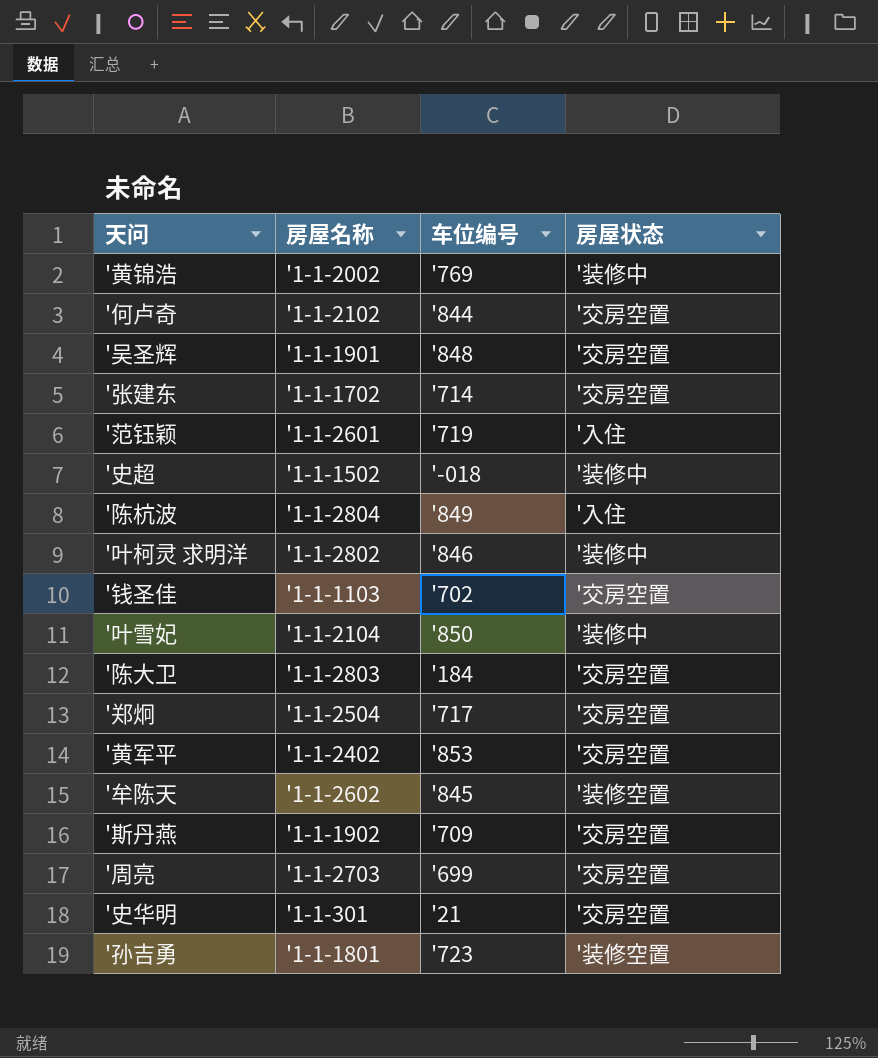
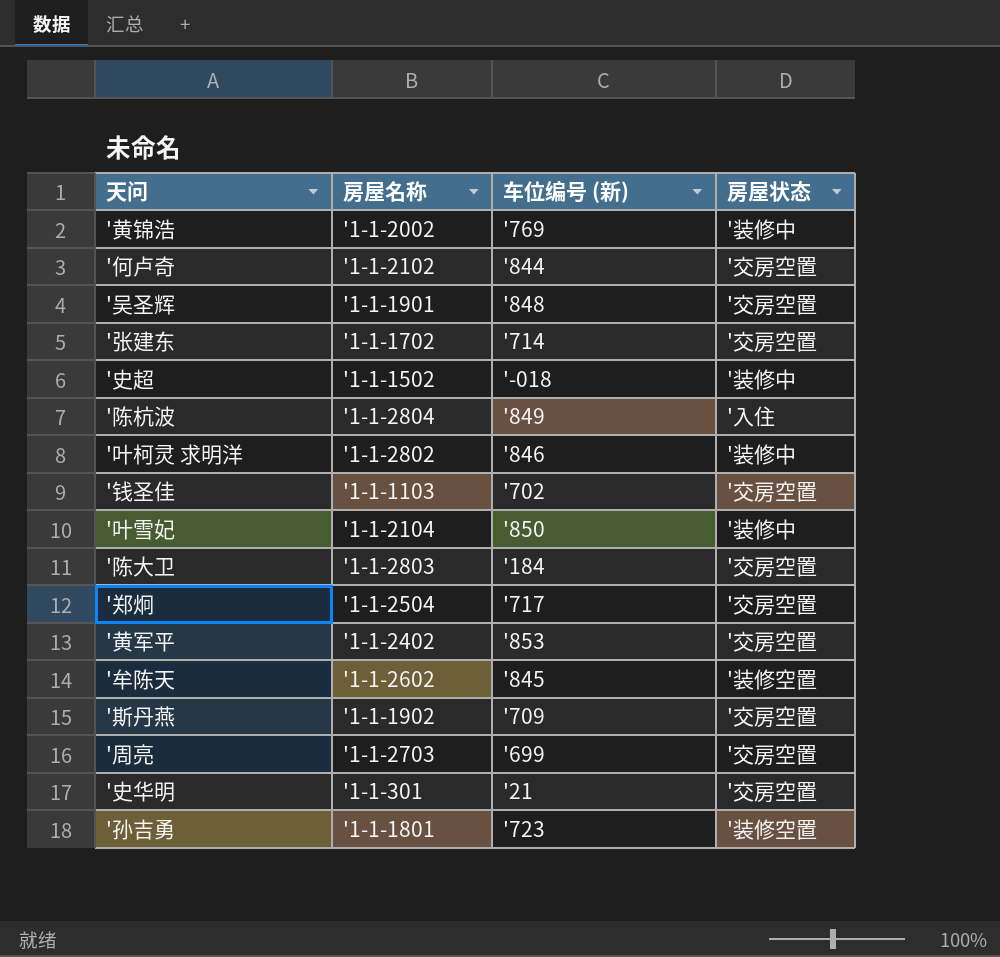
column name: 车位编号 -> 车位编号 (新)
row '范钰颖: '1-1-2601 | '719 | '入住 -> none

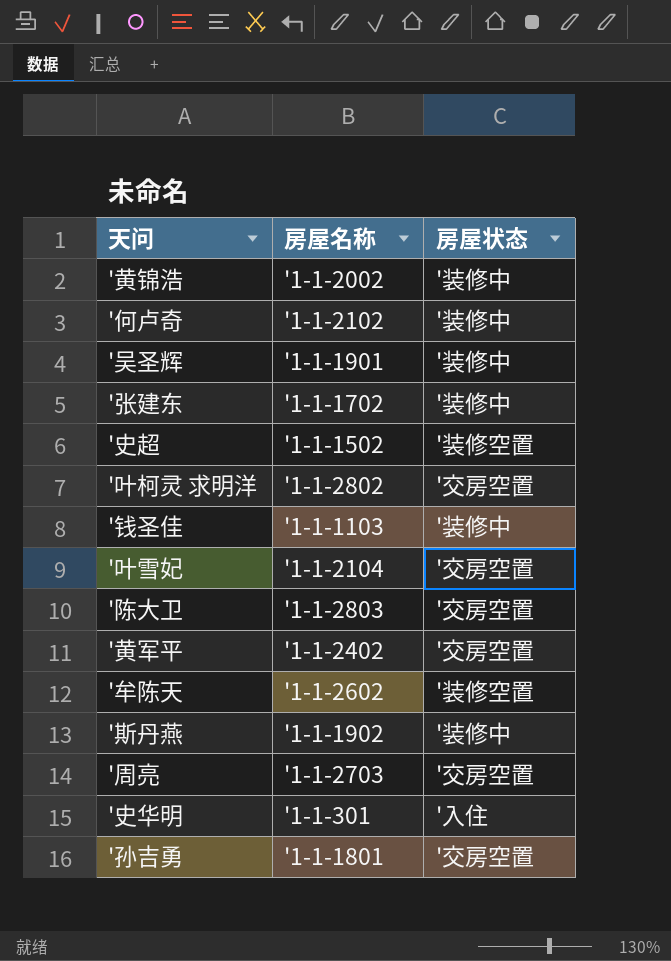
column 车位编号 (新) | position: 3 -> none
row '陈杭波: '1-1-2804 | '849 | '入住 -> none
row '郑炯: '1-1-2504 | '717 | '交房空置 -> none
'何卢奇 | 房屋状态: '交房空置 -> '装修中
'吴圣辉 | 房屋状态: '交房空置 -> '装修中
'张建东 | 房屋状态: '交房空置 -> '装修中
'史超 | 房屋状态: '装修中 -> '装修空置
'叶柯灵 求明洋 | 房屋状态: '装修中 -> '交房空置
'钱圣佳 | 房屋状态: '交房空置 -> '装修中
'叶雪妃 | 房屋状态: '装修中 -> '交房空置
'斯丹燕 | 房屋状态: '交房空置 -> '装修中
'史华明 | 房屋状态: '交房空置 -> '入住
'孙吉勇 | 房屋状态: '装修空置 -> '交房空置

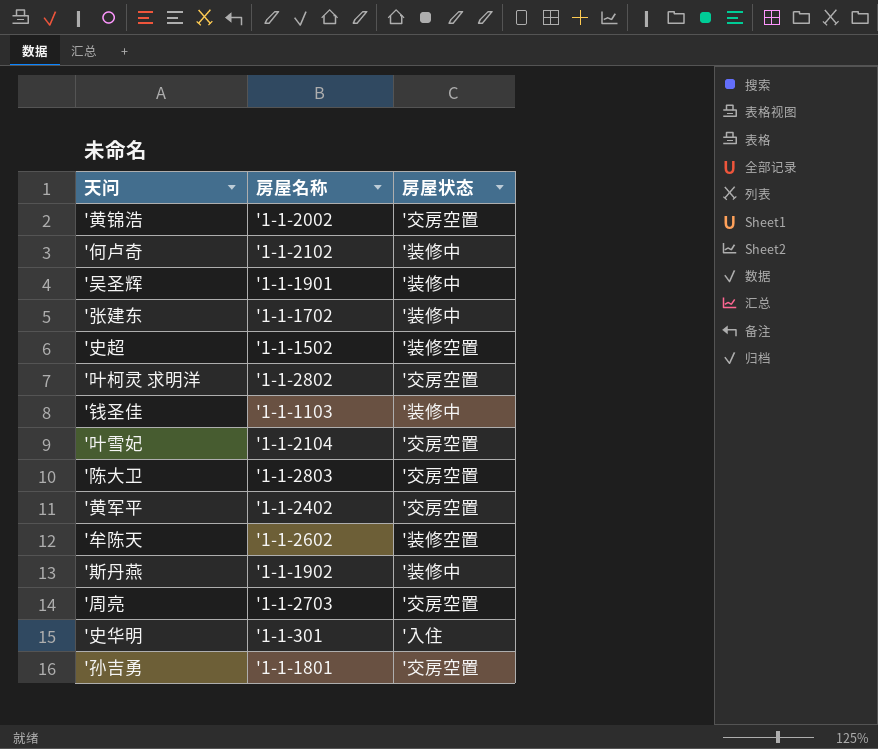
'黄锦浩 | 房屋状态: '装修中 -> '交房空置

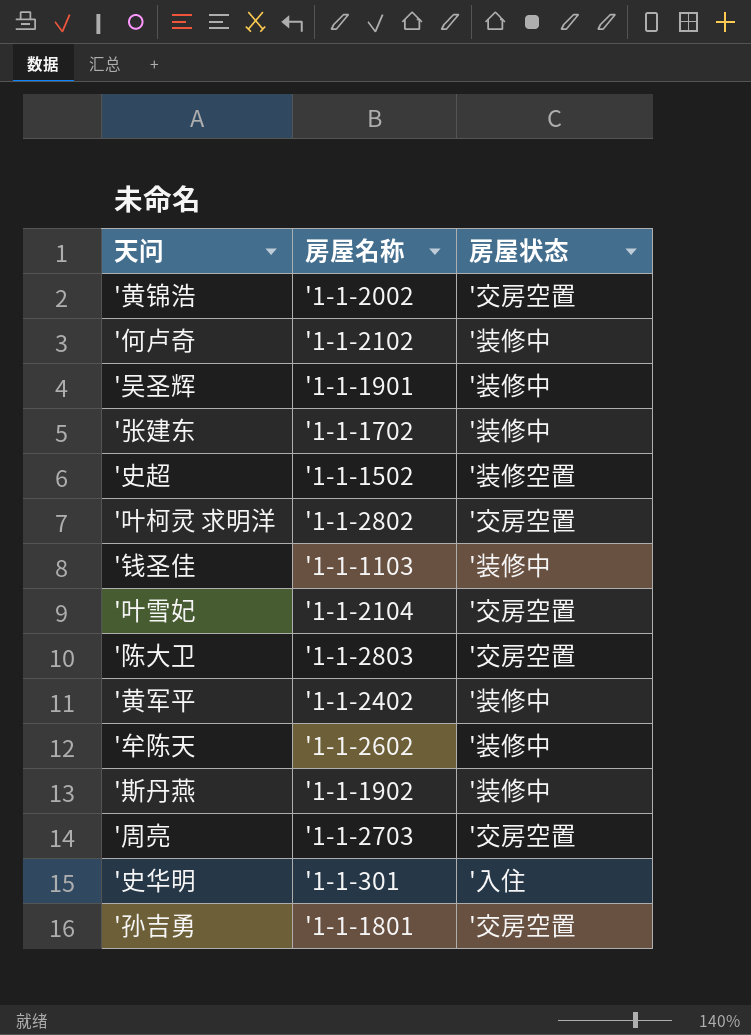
'黄军平 | 房屋状态: '交房空置 -> '装修中
'牟陈天 | 房屋状态: '装修空置 -> '装修中

